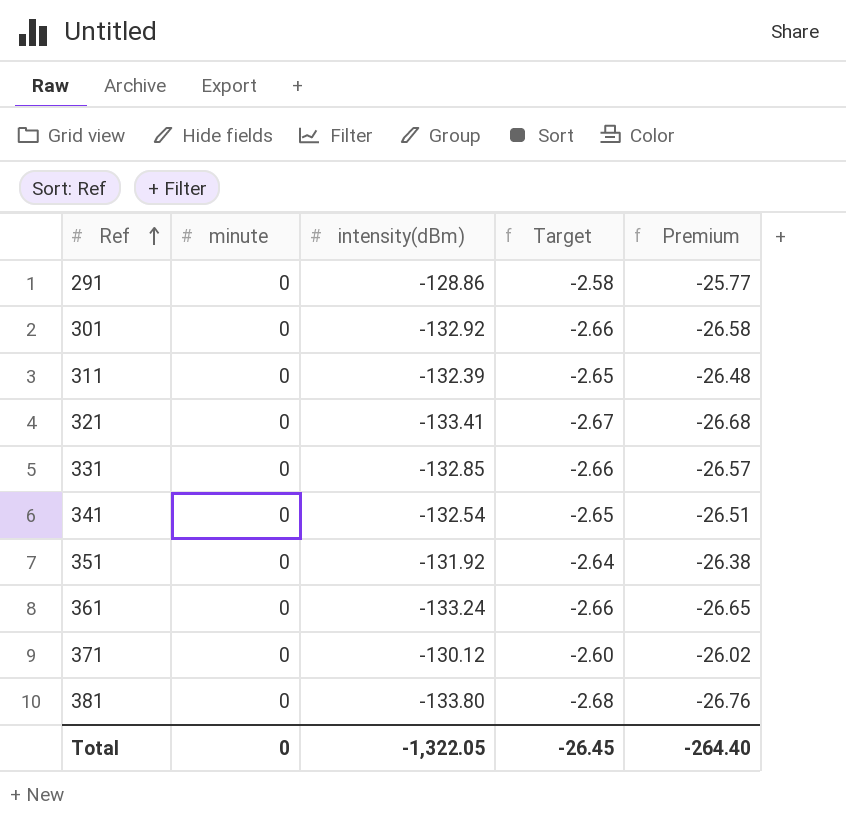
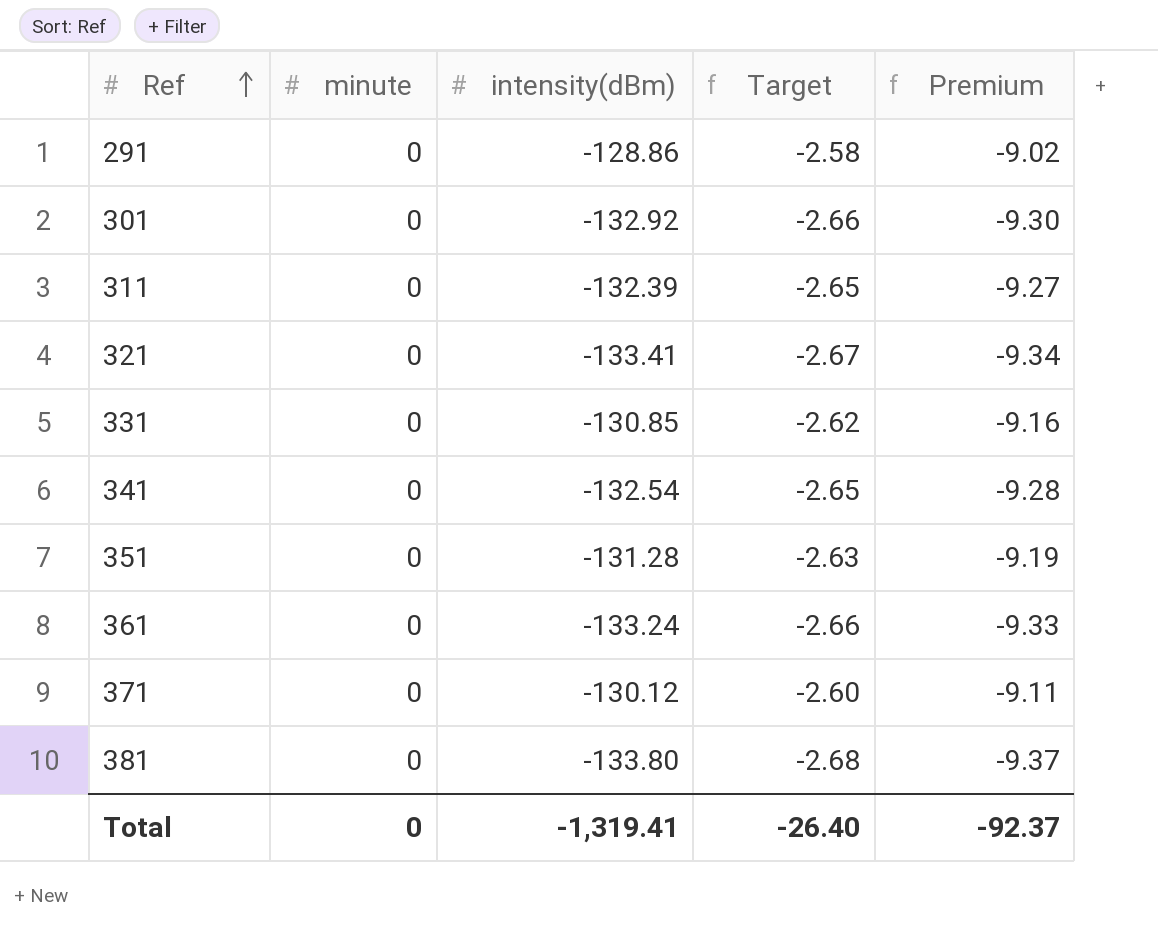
column Premium | formula: [intensity(dBm)] * 0.2 -> [intensity(dBm)] * 0.07
331 | intensity(dBm): -132.85 -> -130.85
331 | Target: -2.66 -> -2.62
351 | intensity(dBm): -131.92 -> -131.28
351 | Target: -2.64 -> -2.63
Total | intensity(dBm): -1,322.05 -> -1,319.41
Total | Target: -26.45 -> -26.40
Total | Premium: -264.40 -> -92.37

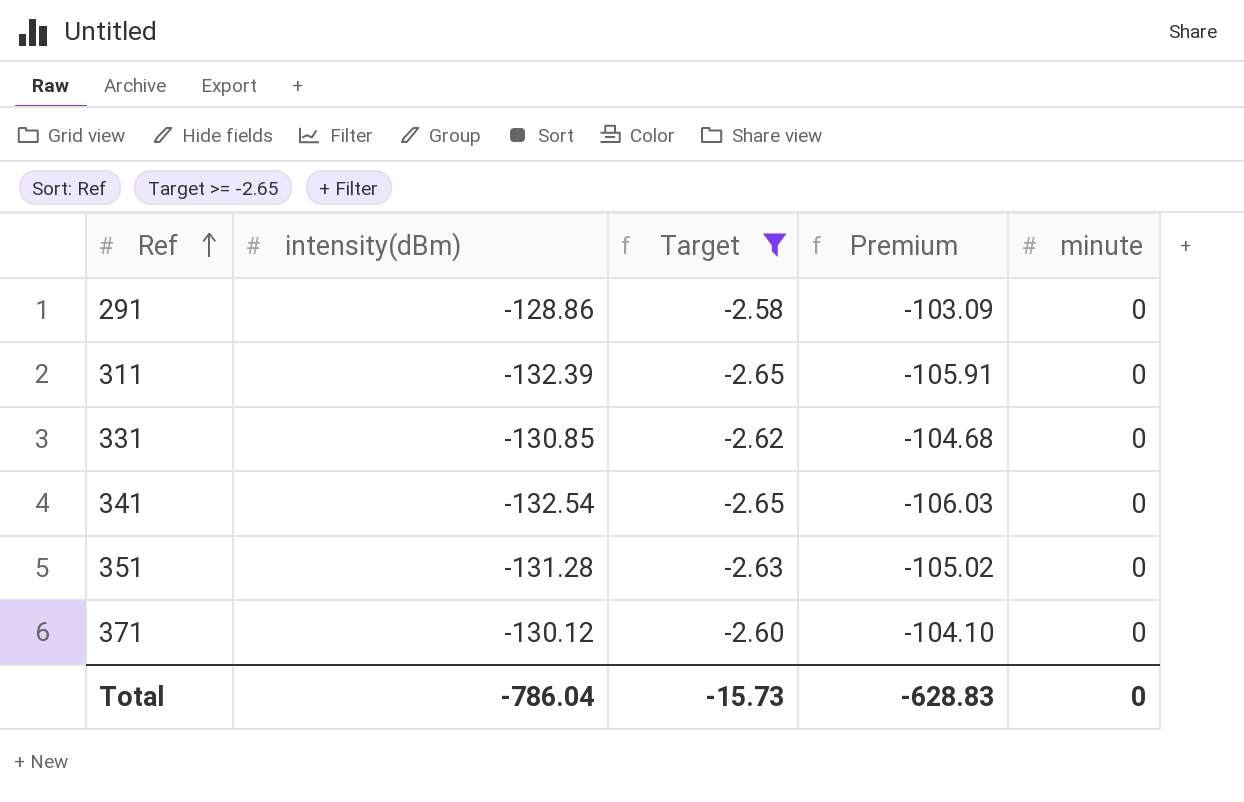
filter: none -> Target >= -2.65
column Premium | formula: [intensity(dBm)] * 0.07 -> [intensity(dBm)] * 0.8
column minute | position: 2 -> 5
Total | intensity(dBm): -1,319.41 -> -786.04
Total | Target: -26.40 -> -15.73
Total | Premium: -92.37 -> -628.83

